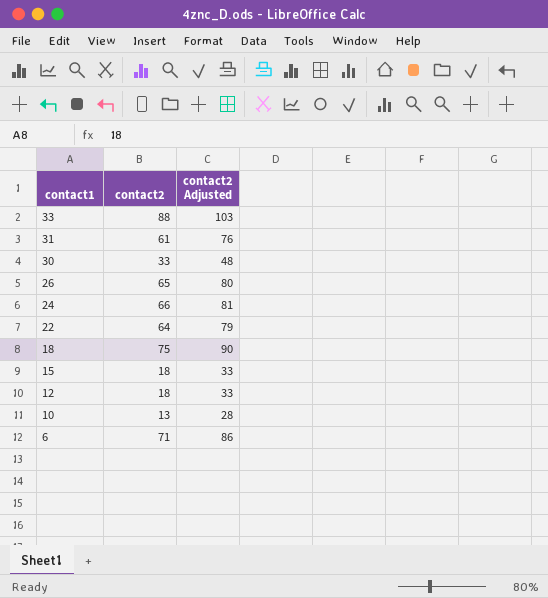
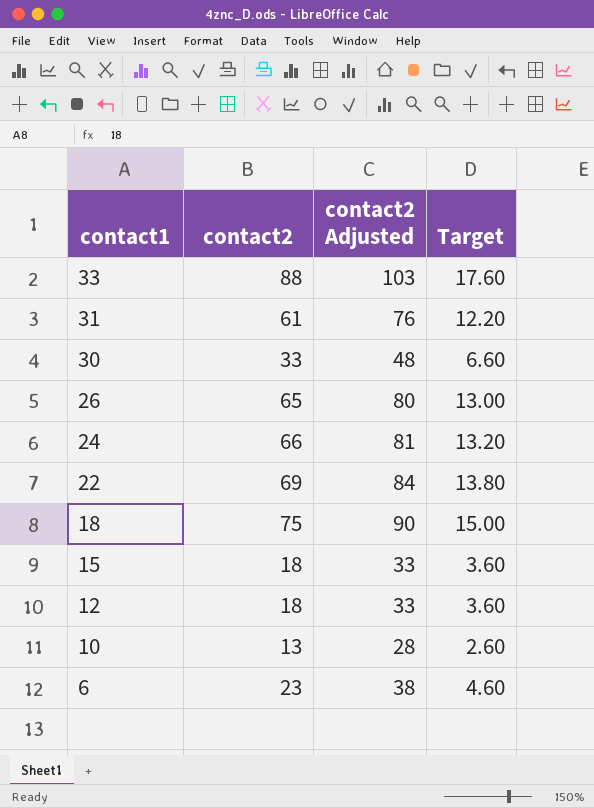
column Target | formula: none -> [contact2] * 0.2
22 | contact2: 64 -> 69
22 | contact2 Adjusted: 79 -> 84
6 | contact2: 71 -> 23
6 | contact2 Adjusted: 86 -> 38

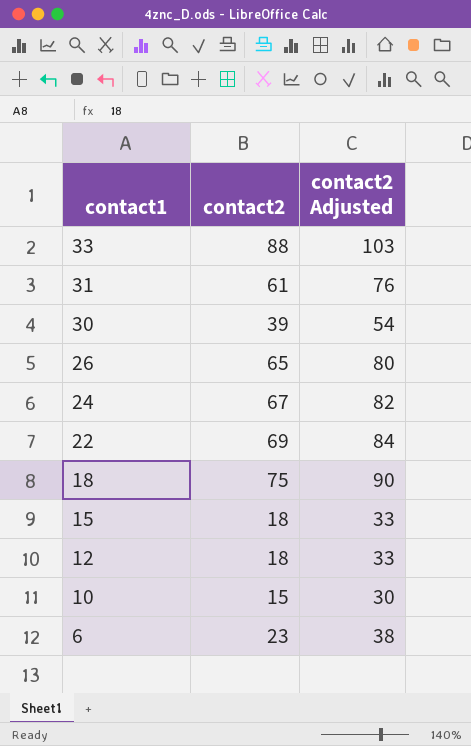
column Target | formula: [contact2] * 0.2 -> none
30 | contact2: 33 -> 39
30 | contact2 Adjusted: 48 -> 54
24 | contact2: 66 -> 67
24 | contact2 Adjusted: 81 -> 82
10 | contact2: 13 -> 15
10 | contact2 Adjusted: 28 -> 30

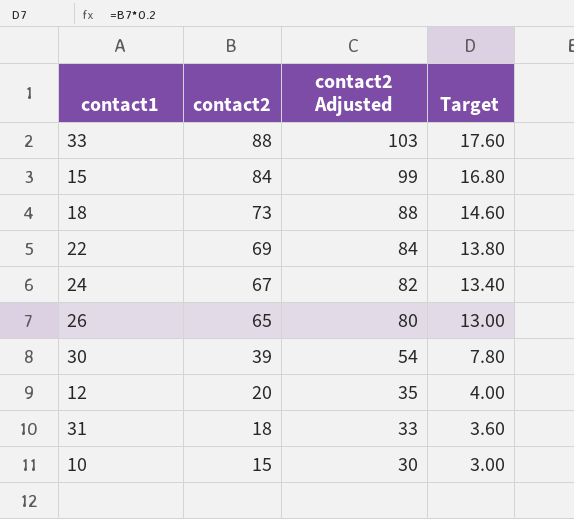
row order: contact1 descending -> contact2 descending
column Target | formula: none -> [contact2] * 0.2
row 6: 23 | 38 -> none
15 | contact2: 18 -> 84
15 | contact2 Adjusted: 33 -> 99
18 | contact2: 75 -> 73
18 | contact2 Adjusted: 90 -> 88
12 | contact2: 18 -> 20
12 | contact2 Adjusted: 33 -> 35
31 | contact2: 61 -> 18
31 | contact2 Adjusted: 76 -> 33

